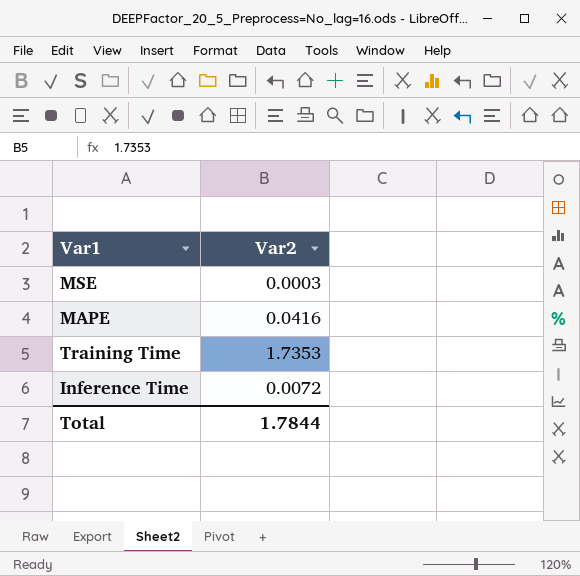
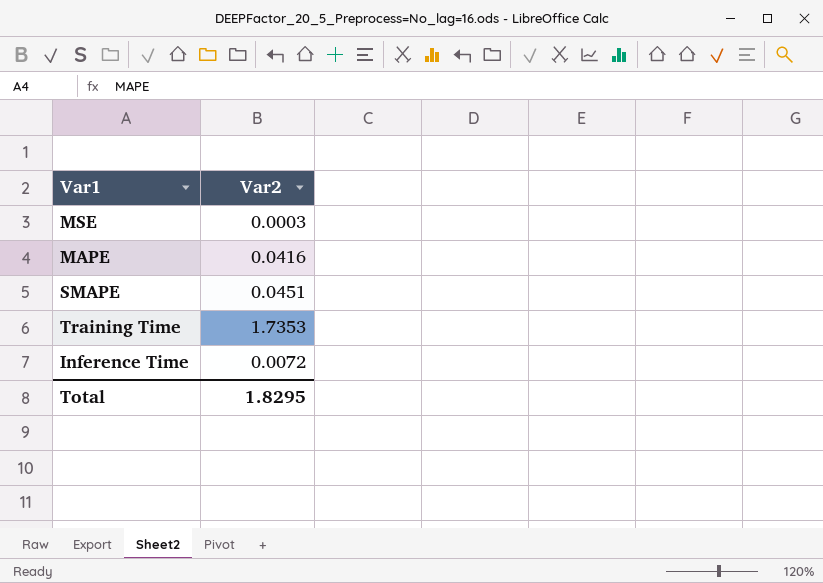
row SMAPE: none -> 0.0451
Total | Var2: 1.7844 -> 1.8295

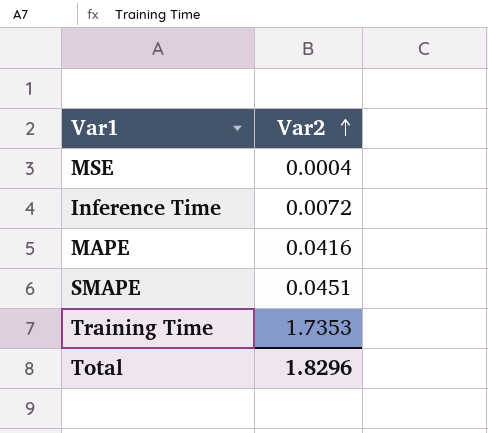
row order: none -> Var2 ascending
MSE | Var2: 0.0003 -> 0.0004
Total | Var2: 1.8295 -> 1.8296

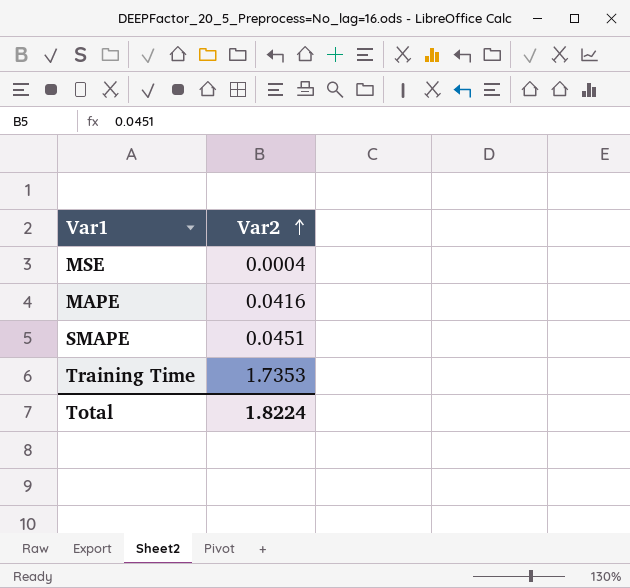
row Inference Time: 0.0072 -> none
Total | Var2: 1.8296 -> 1.8224

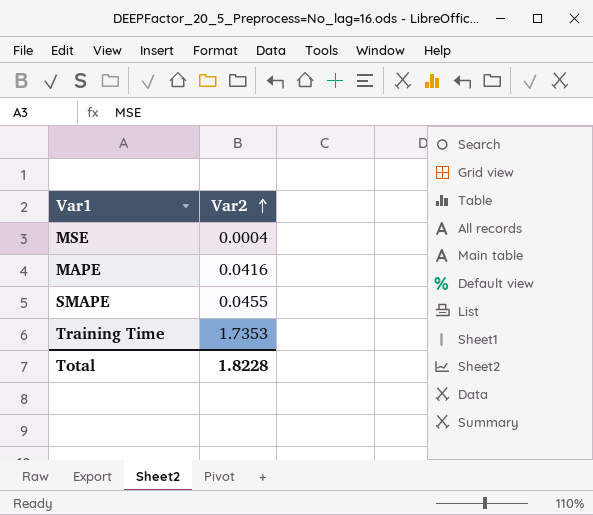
SMAPE | Var2: 0.0451 -> 0.0455
Total | Var2: 1.8224 -> 1.8228

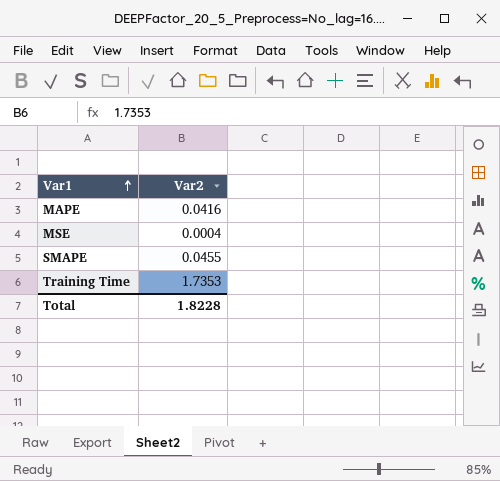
row order: Var2 ascending -> Var1 ascending

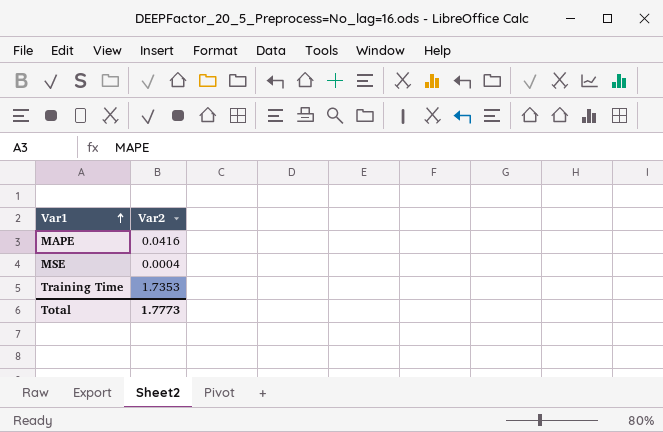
row SMAPE: 0.0455 -> none
Total | Var2: 1.8228 -> 1.7773

